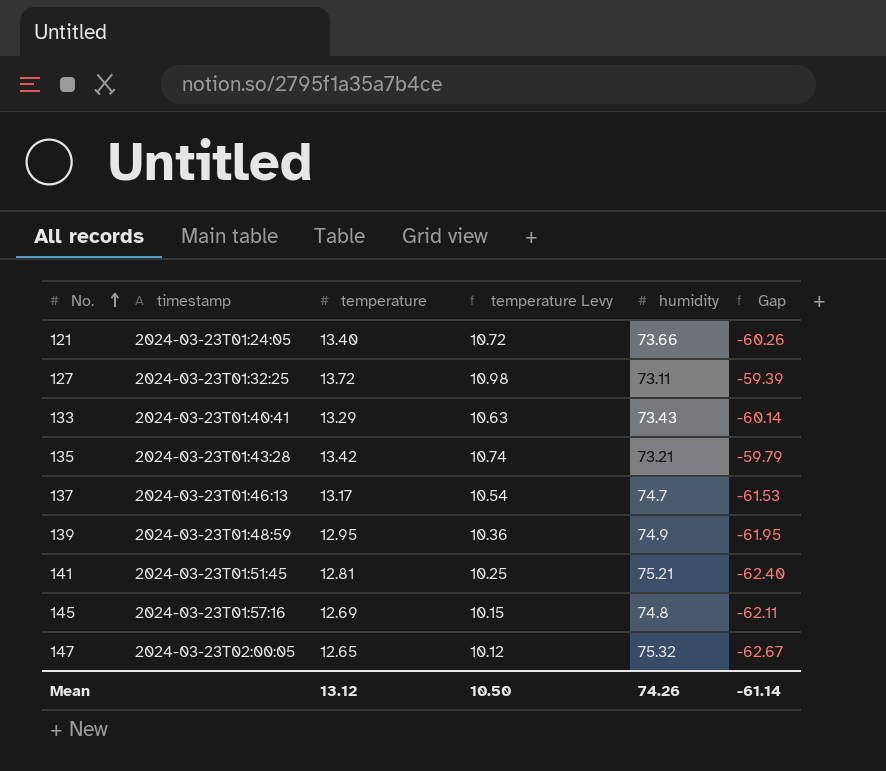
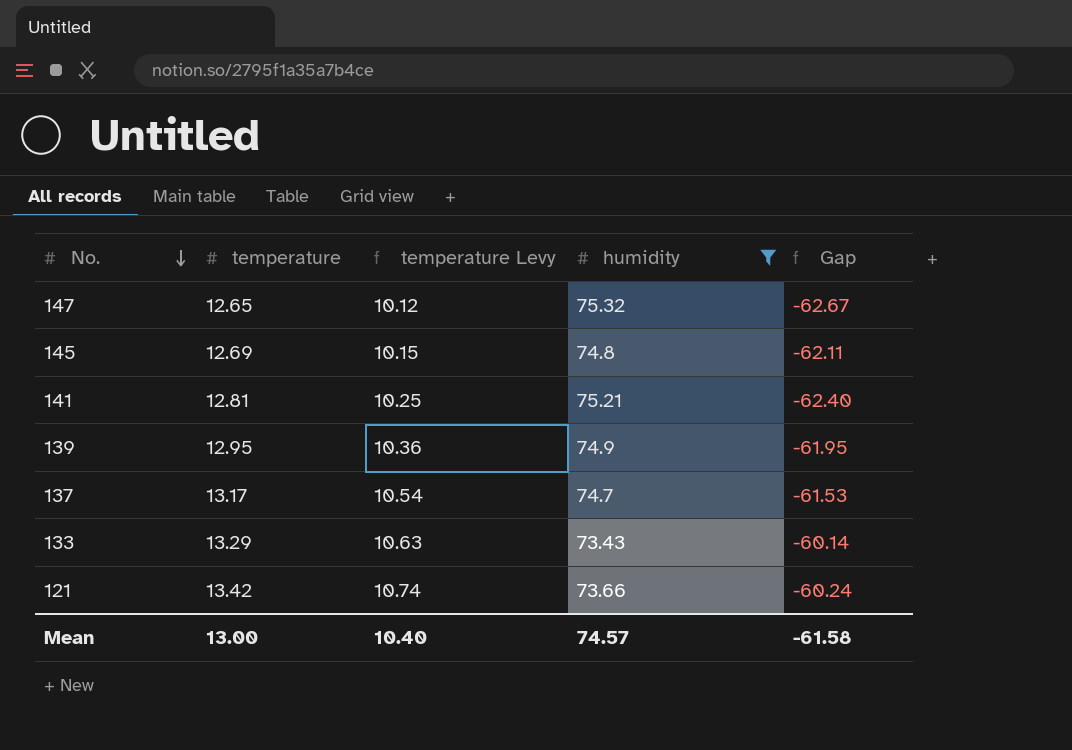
filter: none -> humidity >= 73.43
row order: No. ascending -> No. descending
column timestamp | position: 2 -> none
121 | temperature: 13.40 -> 13.42
121 | temperature Levy: 10.72 -> 10.74
121 | Gap: -60.26 -> -60.24
Mean | temperature: 13.12 -> 13.00
Mean | temperature Levy: 10.50 -> 10.40
Mean | humidity: 74.26 -> 74.57
Mean | Gap: -61.14 -> -61.58

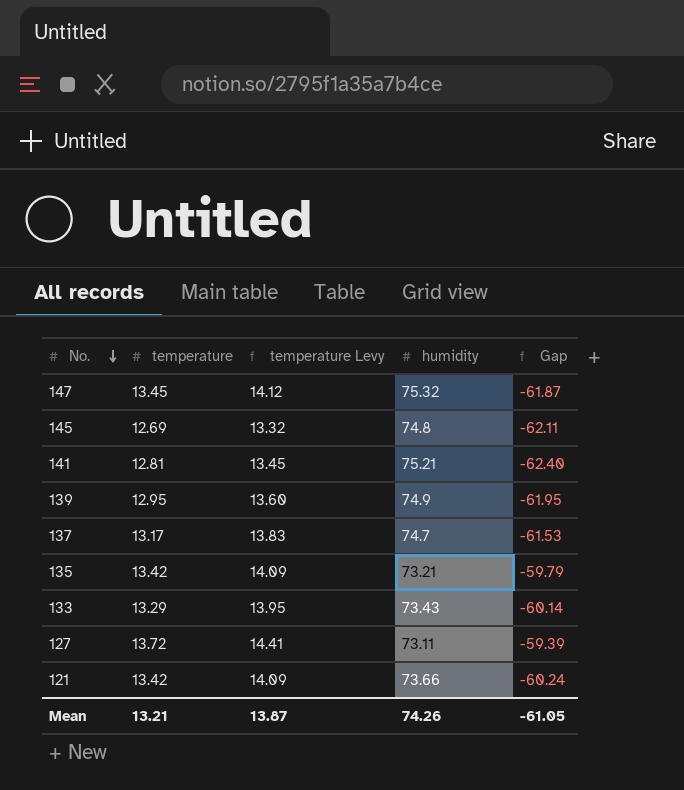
filter: humidity >= 73.43 -> none
column temperature Levy | formula: [temperature] * 0.8 -> [temperature] * 1.05
147 | temperature: 12.65 -> 13.45
147 | Gap: -62.67 -> -61.87
Mean | temperature: 13.00 -> 13.21
Mean | temperature Levy: 10.40 -> 13.87
Mean | humidity: 74.57 -> 74.26
Mean | Gap: -61.58 -> -61.05

